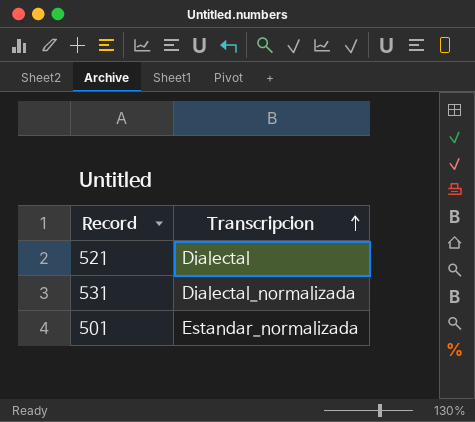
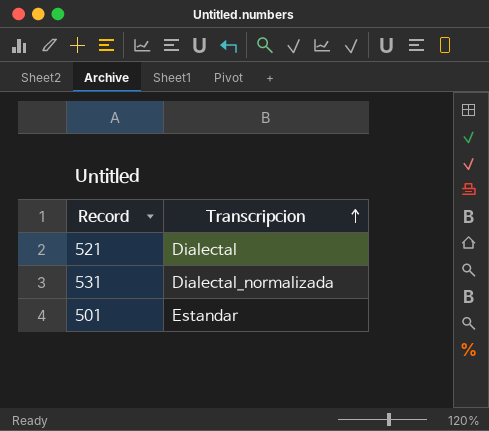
501 | Transcripcion: Estandar_normalizada -> Estandar

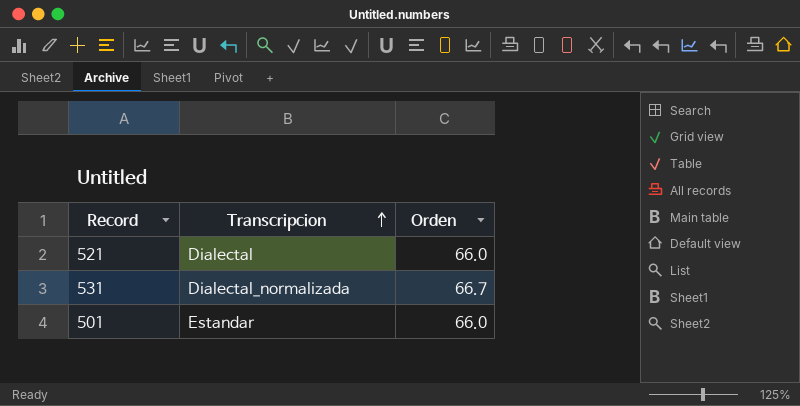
column Orden | position: none -> 3

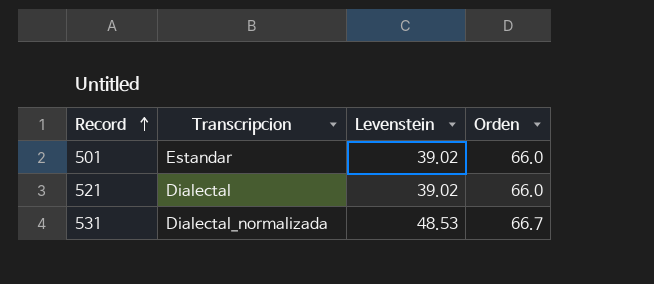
row order: Transcripcion ascending -> Record ascending
column Levenstein | position: none -> 3

